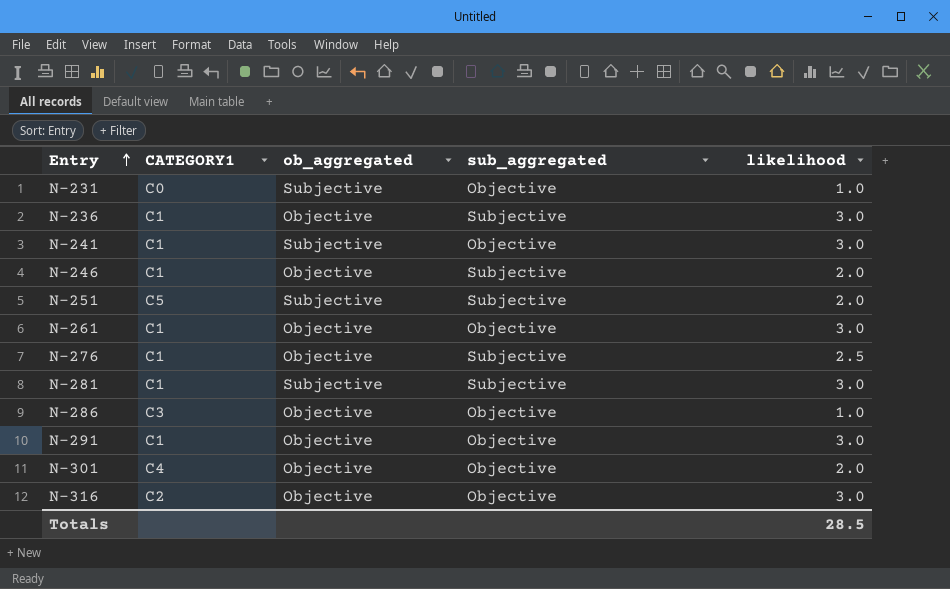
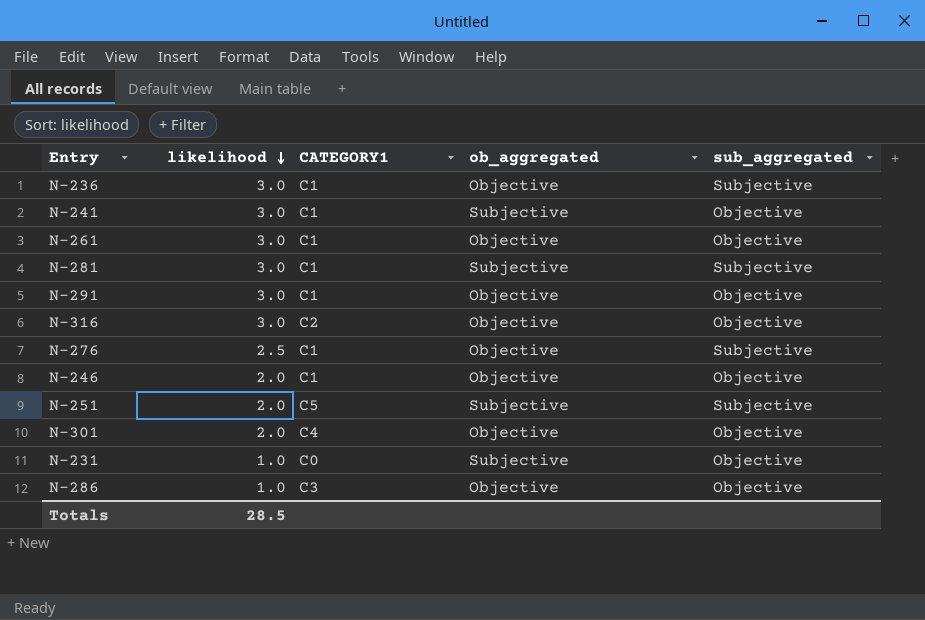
row order: Entry ascending -> likelihood descending
column likelihood | position: 5 -> 2
N-246 | sub_aggregated: Subjective -> Objective

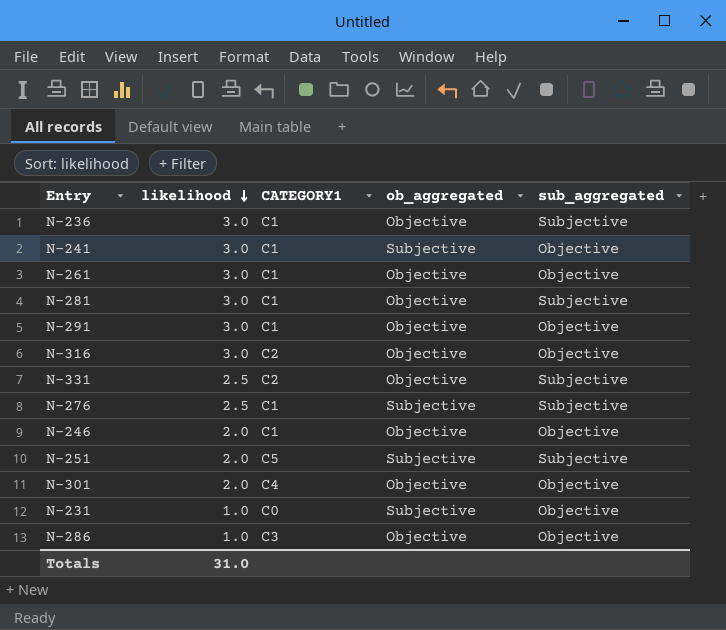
N-281 | ob_aggregated: Subjective -> Objective
row N-331: none -> 2.5 | C2 | Objective | Subjective
N-276 | ob_aggregated: Objective -> Subjective
Totals | likelihood: 28.5 -> 31.0

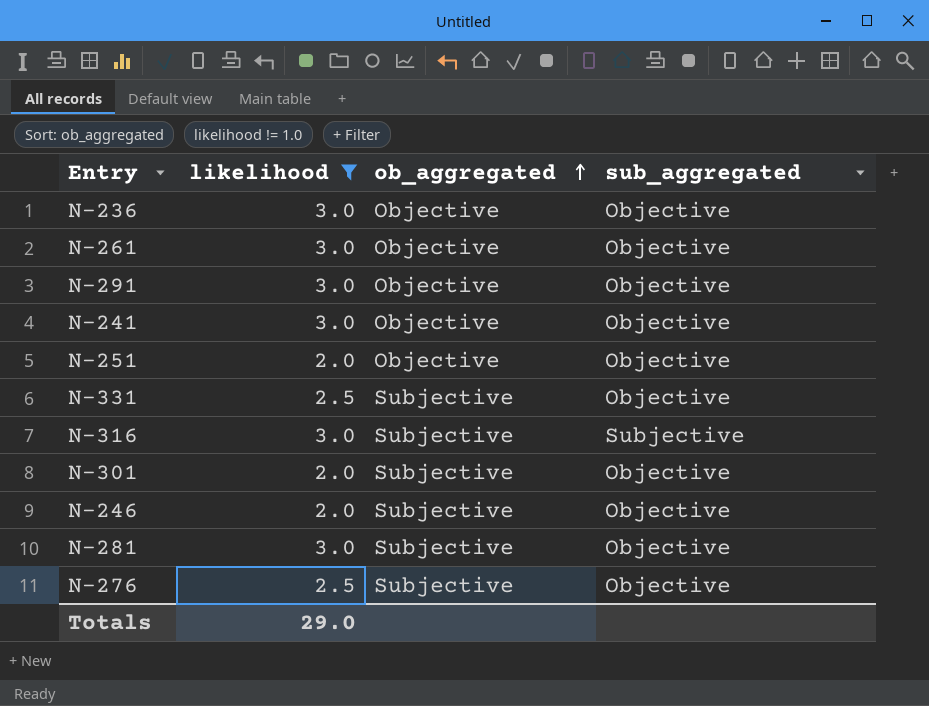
filter: none -> likelihood != 1.0
row order: likelihood descending -> ob_aggregated ascending
column CATEGORY1 | position: 3 -> none
N-236 | sub_aggregated: Subjective -> Objective
N-241 | ob_aggregated: Subjective -> Objective
N-251 | ob_aggregated: Subjective -> Objective
N-251 | sub_aggregated: Subjective -> Objective
N-331 | ob_aggregated: Objective -> Subjective
N-331 | sub_aggregated: Subjective -> Objective
N-316 | ob_aggregated: Objective -> Subjective
N-316 | sub_aggregated: Objective -> Subjective
N-301 | ob_aggregated: Objective -> Subjective
N-246 | ob_aggregated: Objective -> Subjective
N-281 | ob_aggregated: Objective -> Subjective
N-281 | sub_aggregated: Subjective -> Objective
N-276 | sub_aggregated: Subjective -> Objective
Totals | likelihood: 31.0 -> 29.0

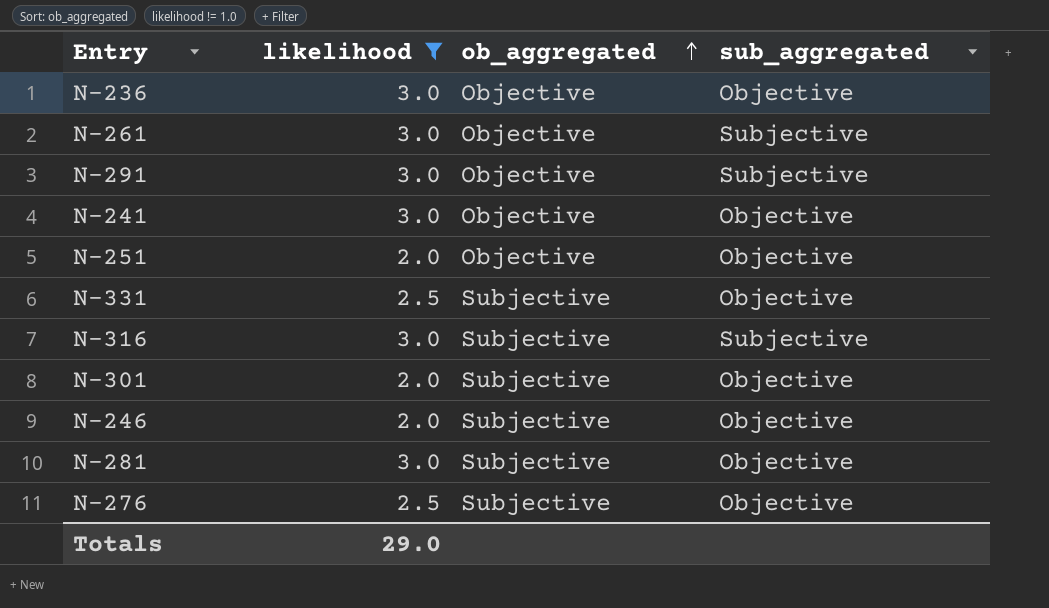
N-261 | sub_aggregated: Objective -> Subjective
N-291 | sub_aggregated: Objective -> Subjective

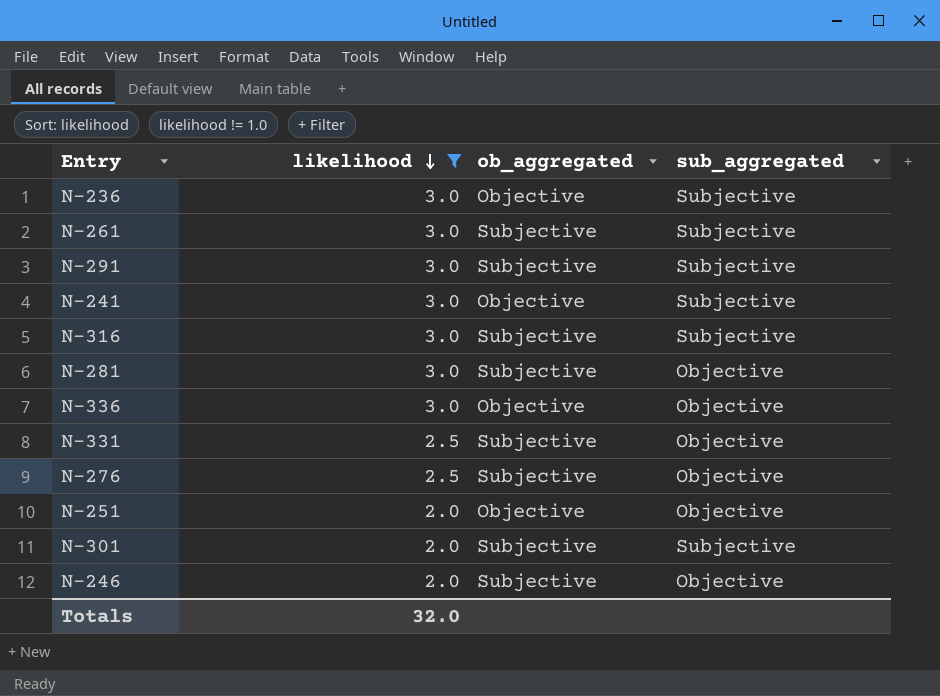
row order: ob_aggregated ascending -> likelihood descending
N-236 | sub_aggregated: Objective -> Subjective
N-261 | ob_aggregated: Objective -> Subjective
N-291 | ob_aggregated: Objective -> Subjective
N-241 | sub_aggregated: Objective -> Subjective
row N-336: none -> 3.0 | Objective | Objective
N-301 | sub_aggregated: Objective -> Subjective
Totals | likelihood: 29.0 -> 32.0

